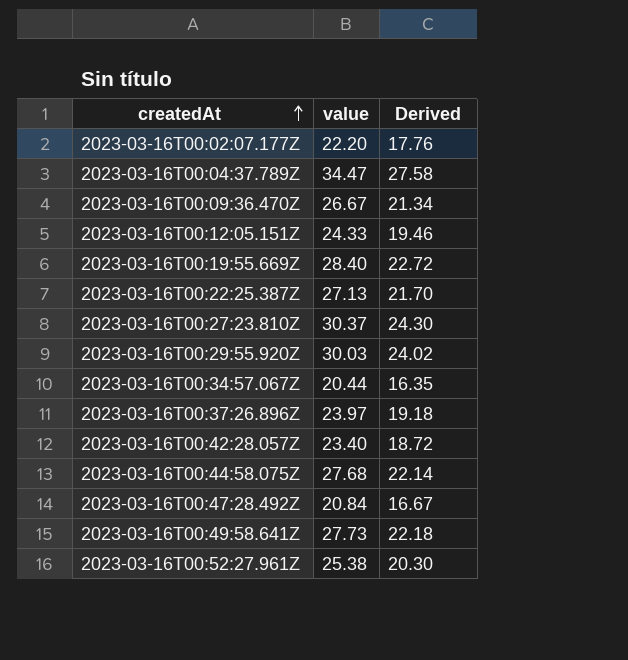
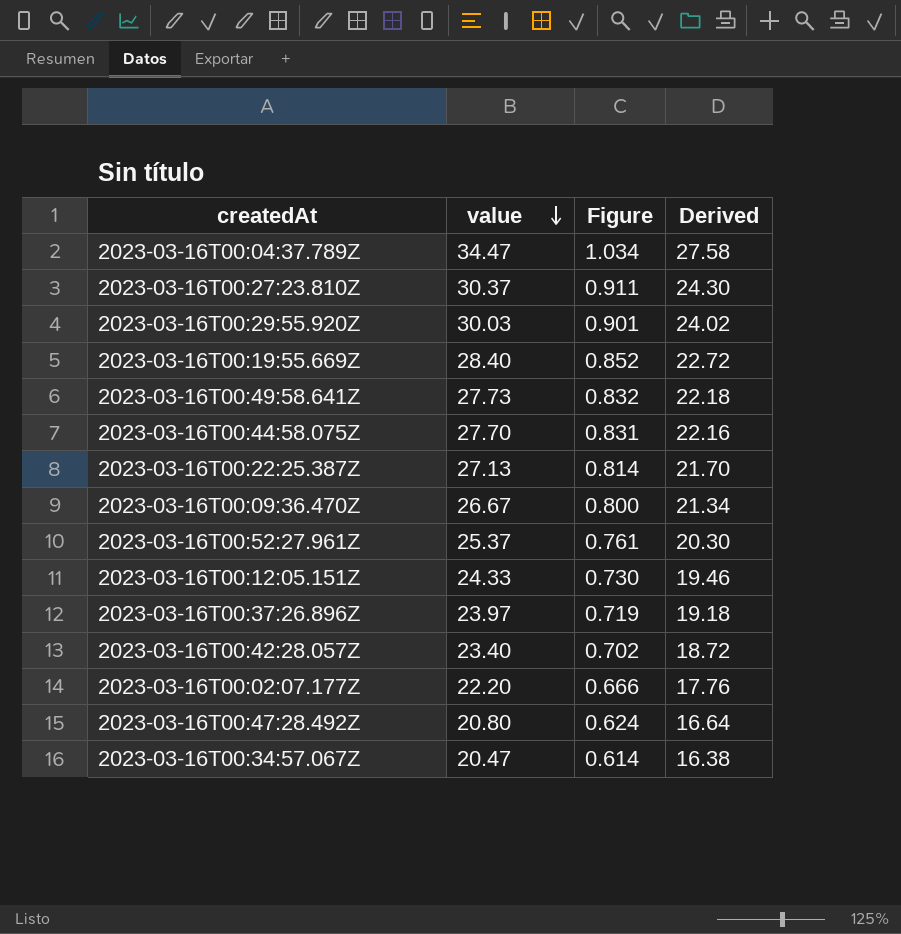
row order: createdAt ascending -> value descending
column Figure | formula: none -> [value] * 0.03
2023-03-16T00:44:58.075Z | value: 27.68 -> 27.70
2023-03-16T00:44:58.075Z | Derived: 22.14 -> 22.16
2023-03-16T00:52:27.961Z | value: 25.38 -> 25.37
2023-03-16T00:47:28.492Z | value: 20.84 -> 20.80
2023-03-16T00:47:28.492Z | Derived: 16.67 -> 16.64
2023-03-16T00:34:57.067Z | value: 20.44 -> 20.47
2023-03-16T00:34:57.067Z | Derived: 16.35 -> 16.38

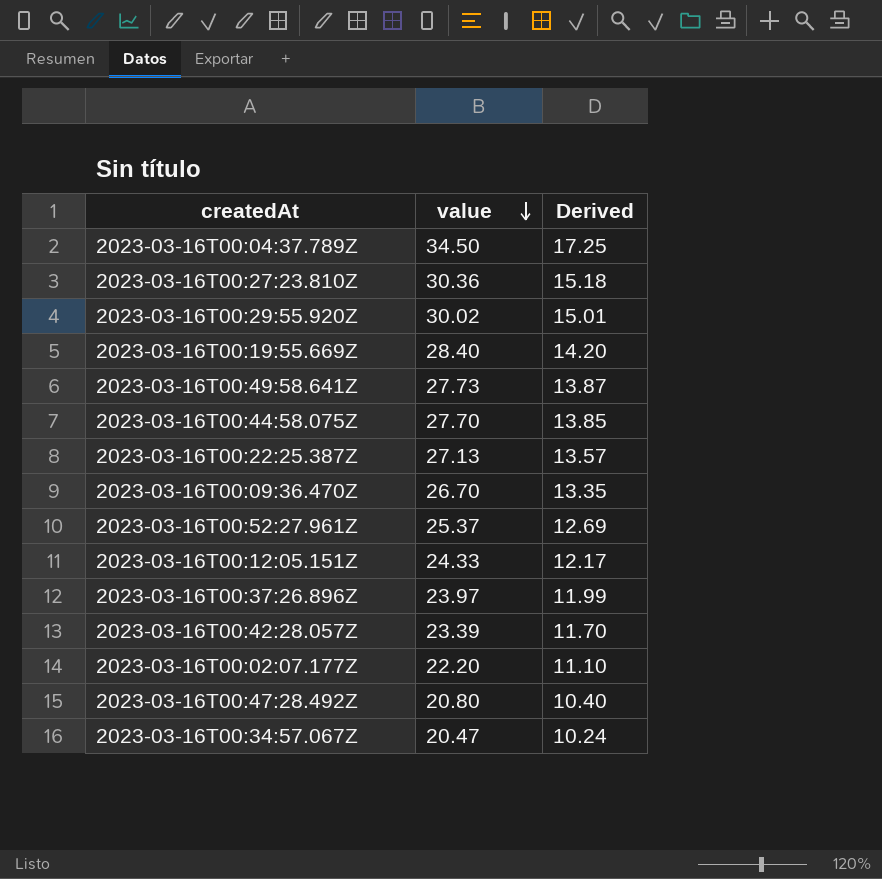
column Figure | formula: [value] * 0.03 -> none
column Derived | formula: [value] * 0.8 -> [value] * 0.5
2023-03-16T00:04:37.789Z | value: 34.47 -> 34.50
2023-03-16T00:27:23.810Z | value: 30.37 -> 30.36
2023-03-16T00:29:55.920Z | value: 30.03 -> 30.02
2023-03-16T00:09:36.470Z | value: 26.67 -> 26.70
2023-03-16T00:42:28.057Z | value: 23.40 -> 23.39

